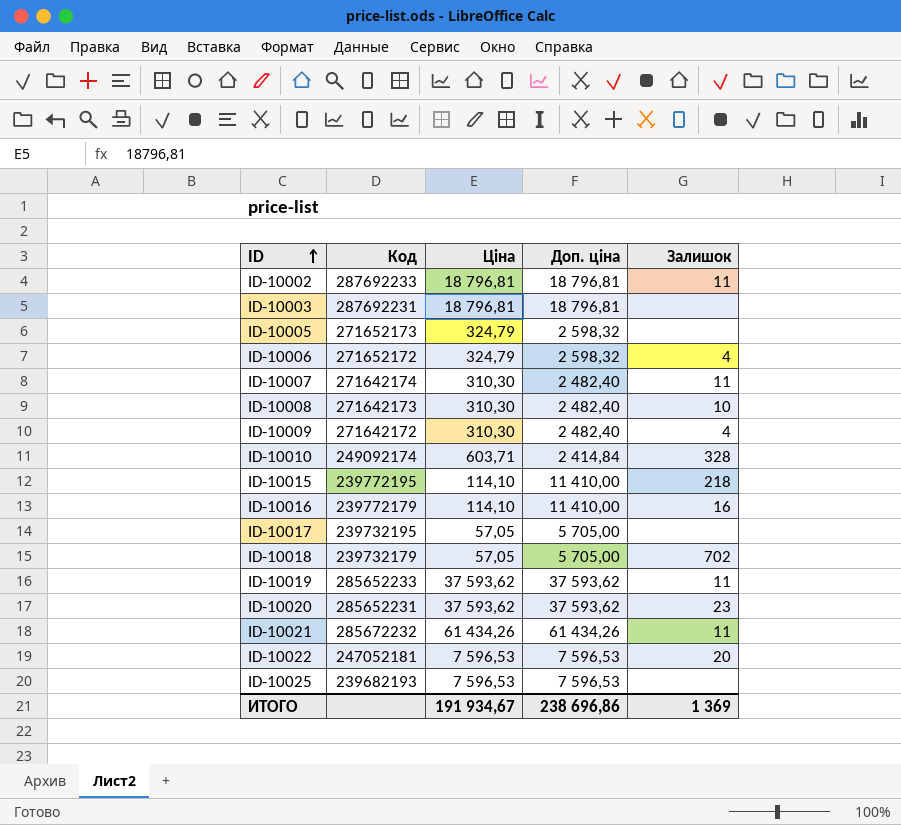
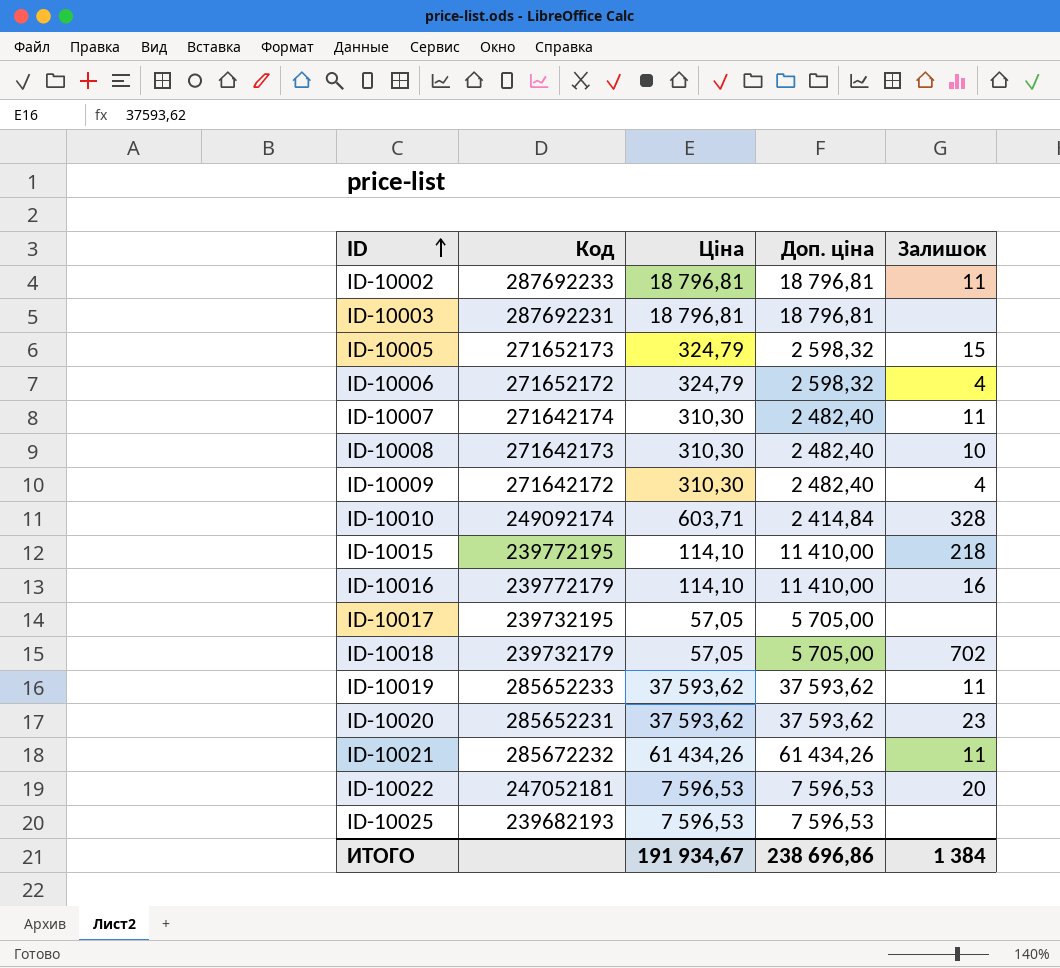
ID-10005 | Залишок: none -> 15
ИТОГО | Залишок: 1 369 -> 1 384

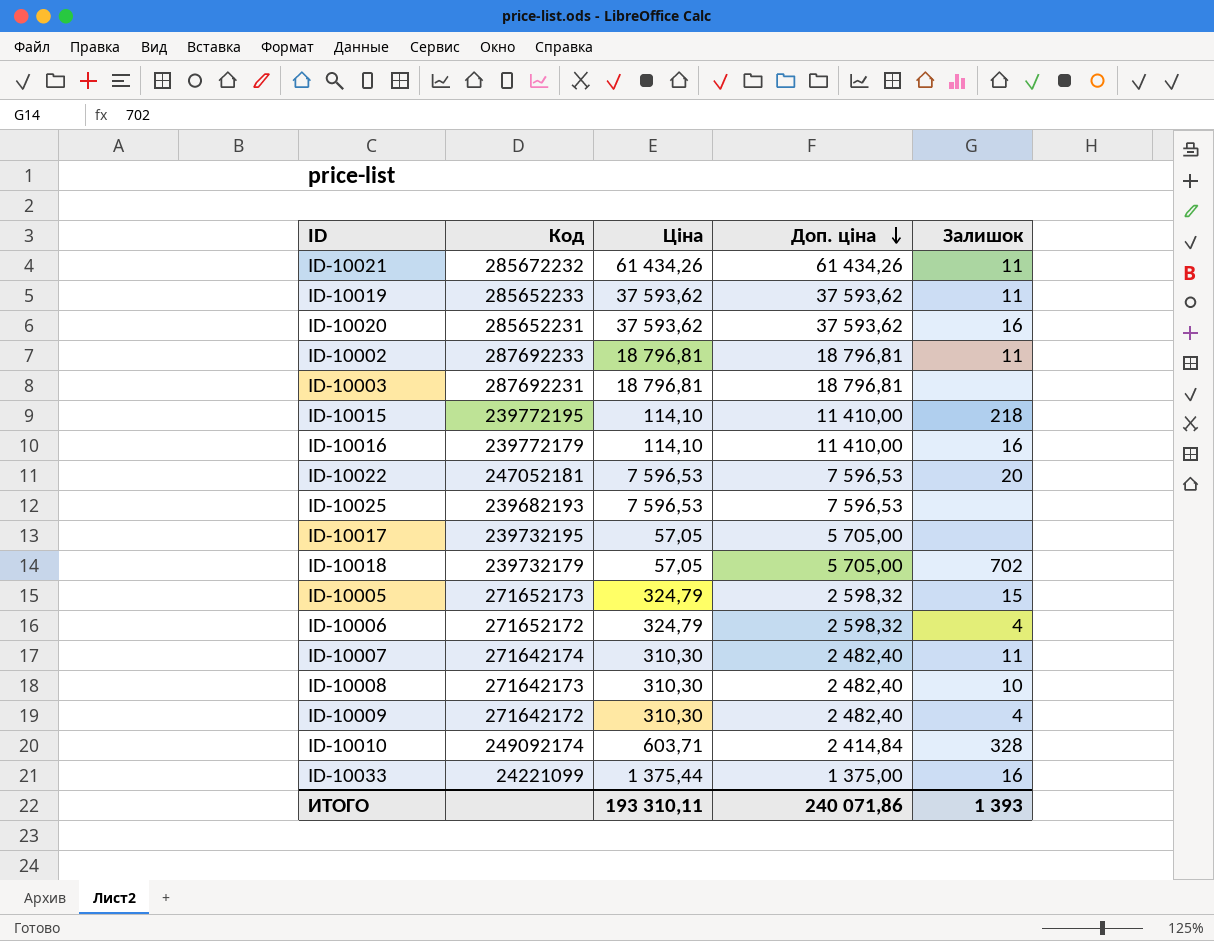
row order: ID ascending -> Доп. ціна descending
ID-10020 | Залишок: 23 -> 16
row ID-10033: none -> 24221099 | 1 375,44 | 1 375,00 | 16
ИТОГО | Ціна: 191 934,67 -> 193 310,11
ИТОГО | Доп. ціна: 238 696,86 -> 240 071,86
ИТОГО | Залишок: 1 384 -> 1 393

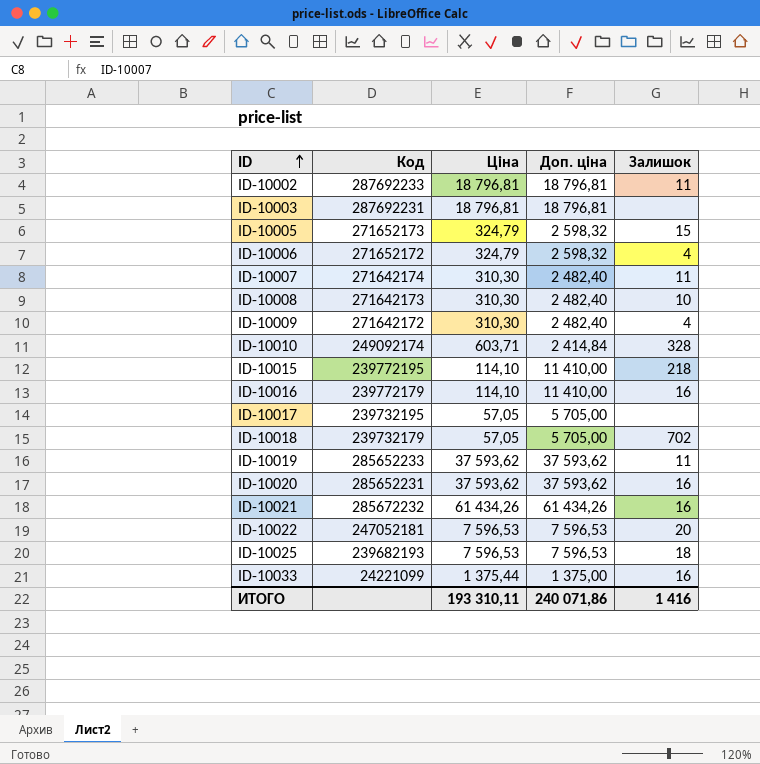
row order: Доп. ціна descending -> ID ascending
ID-10021 | Залишок: 11 -> 16
ID-10025 | Залишок: none -> 18
ИТОГО | Залишок: 1 393 -> 1 416

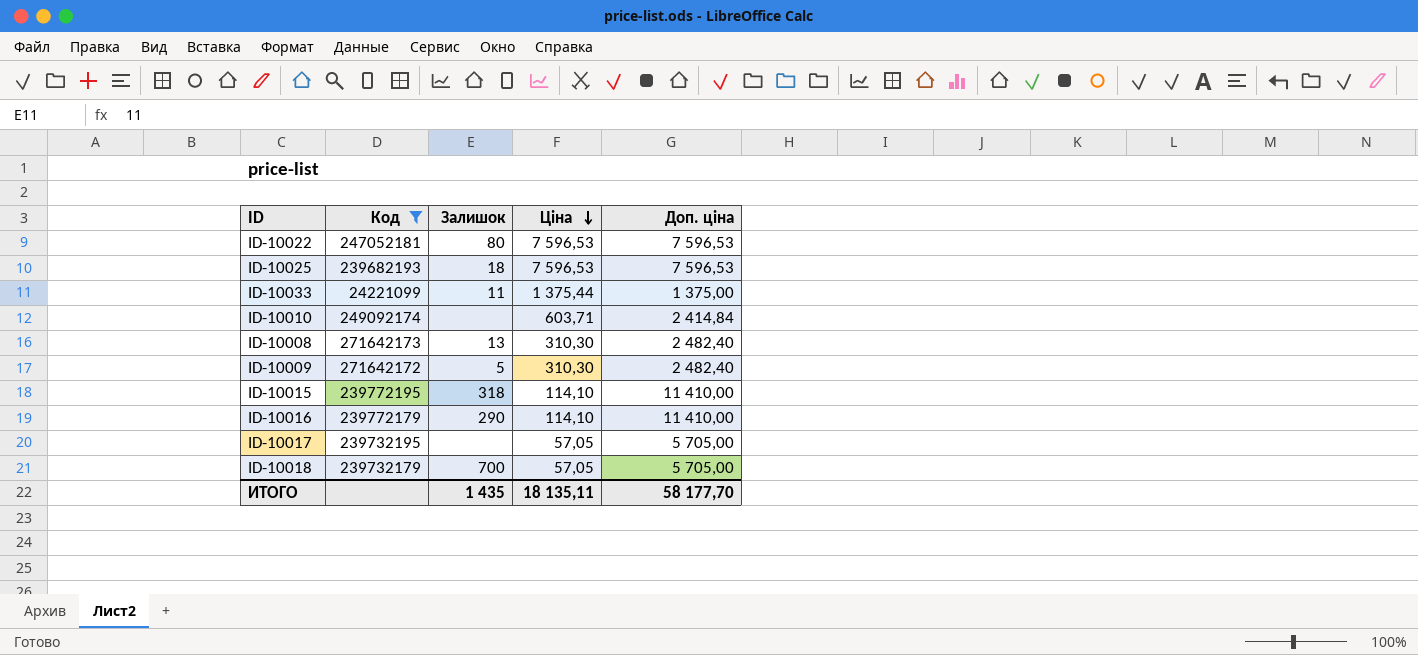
filter: none -> Код <= 271642173
row order: ID ascending -> Ціна descending
column Залишок | position: 5 -> 3
ID-10022 | Залишок: 20 -> 80
ID-10033 | Залишок: 16 -> 11
ID-10010 | Залишок: 328 -> none
ID-10008 | Залишок: 10 -> 13
ID-10009 | Залишок: 4 -> 5
ID-10015 | Залишок: 218 -> 318
ID-10016 | Залишок: 16 -> 290
ID-10018 | Залишок: 702 -> 700
ИТОГО | Залишок: 1 416 -> 1 435
ИТОГО | Ціна: 193 310,11 -> 18 135,11
ИТОГО | Доп. ціна: 240 071,86 -> 58 177,70

